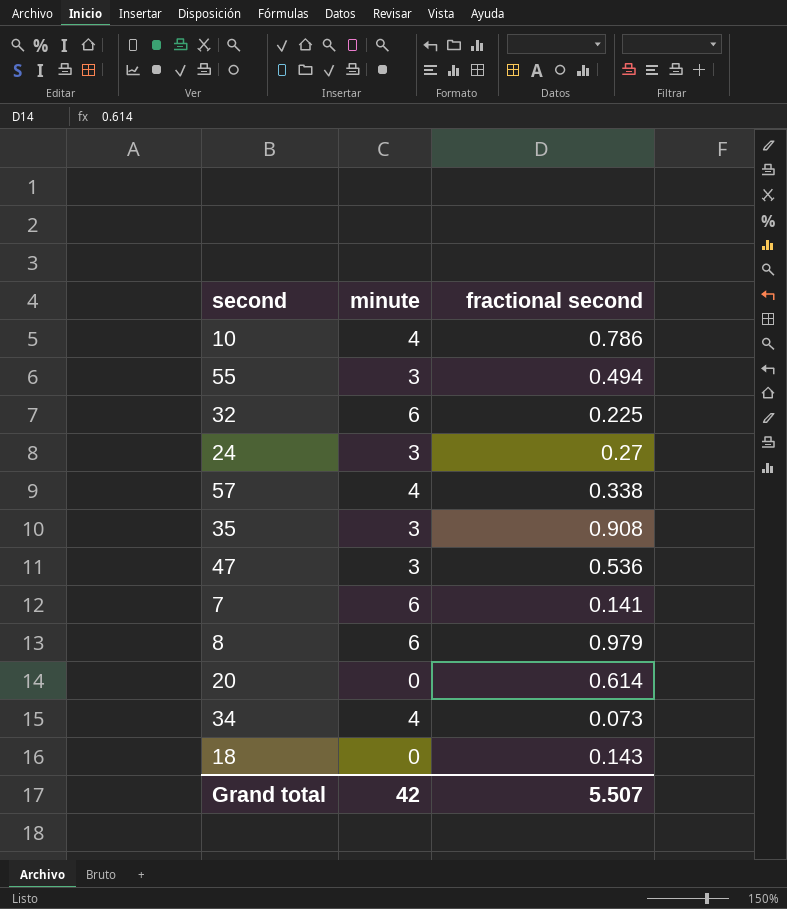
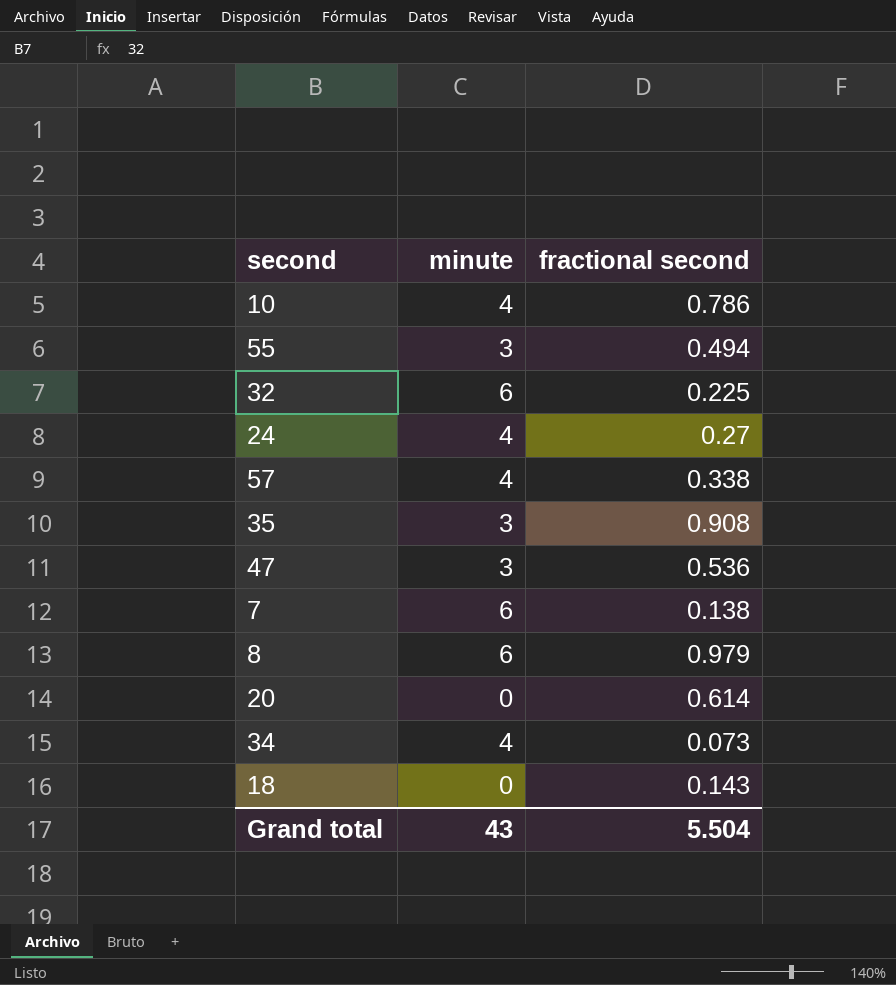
24 | minute: 3 -> 4
7 | fractional second: 0.141 -> 0.138
Grand total | minute: 42 -> 43
Grand total | fractional second: 5.507 -> 5.504

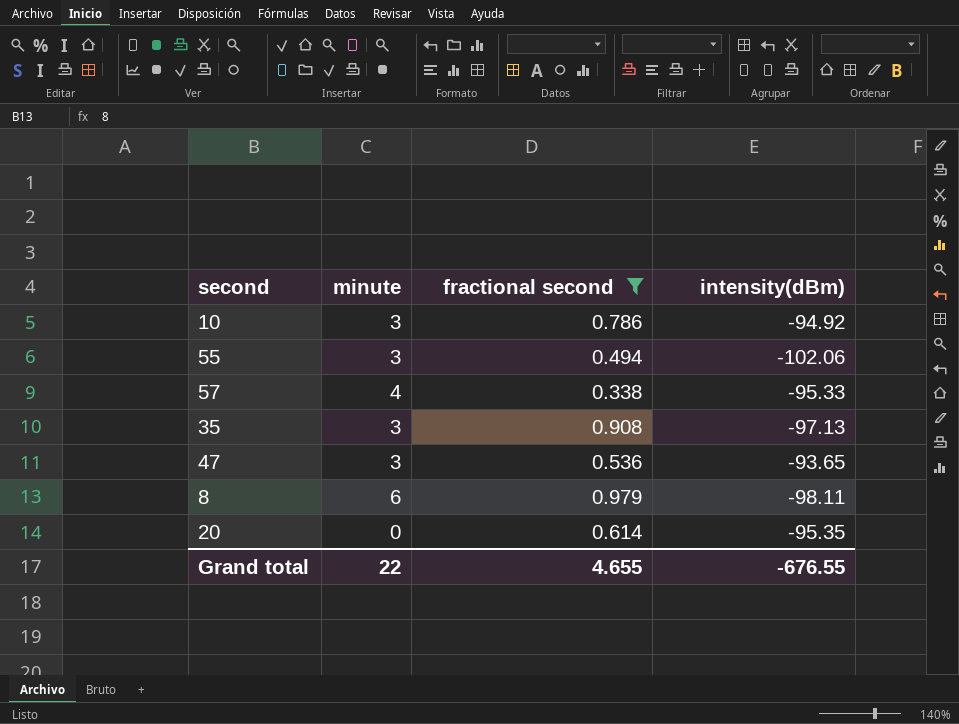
filter: none -> fractional second >= 0.338
column intensity(dBm) | position: none -> 4
10 | minute: 4 -> 3
Grand total | minute: 43 -> 22
Grand total | fractional second: 5.504 -> 4.655

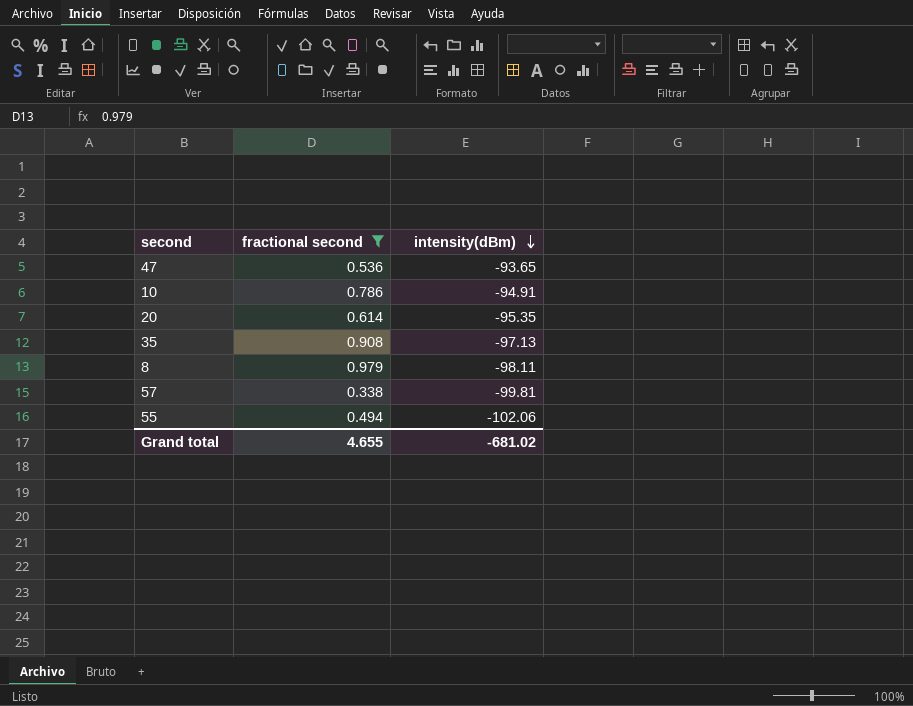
row order: none -> intensity(dBm) descending
column minute | position: 2 -> none
10 | intensity(dBm): -94.92 -> -94.91
57 | intensity(dBm): -95.33 -> -99.81
Grand total | intensity(dBm): -676.55 -> -681.02

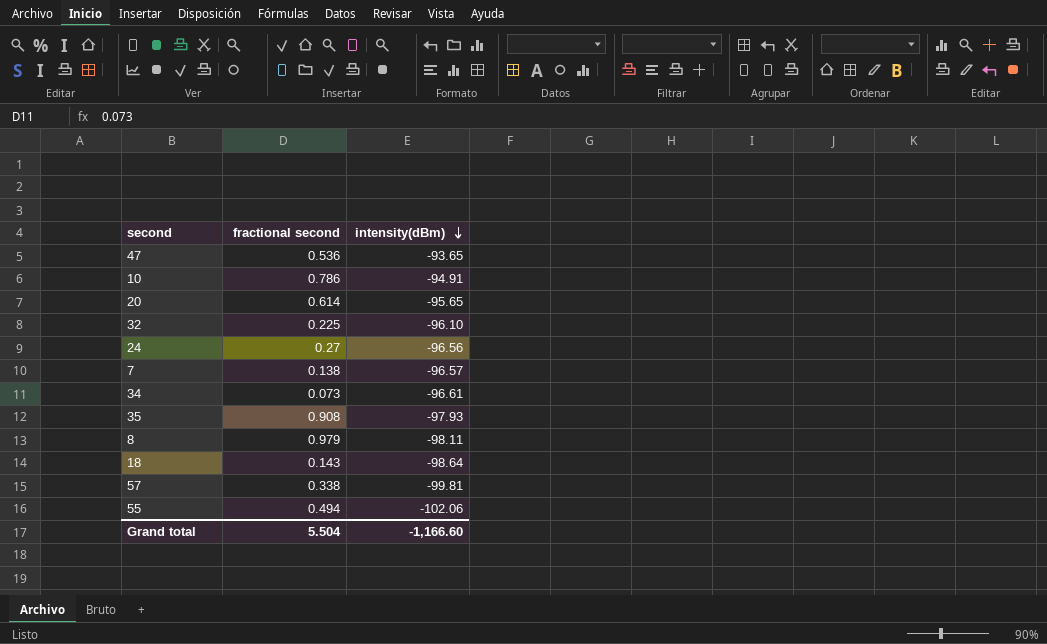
filter: fractional second >= 0.338 -> none
20 | intensity(dBm): -95.35 -> -95.65
35 | intensity(dBm): -97.13 -> -97.93
Grand total | fractional second: 4.655 -> 5.504
Grand total | intensity(dBm): -681.02 -> -1,166.60

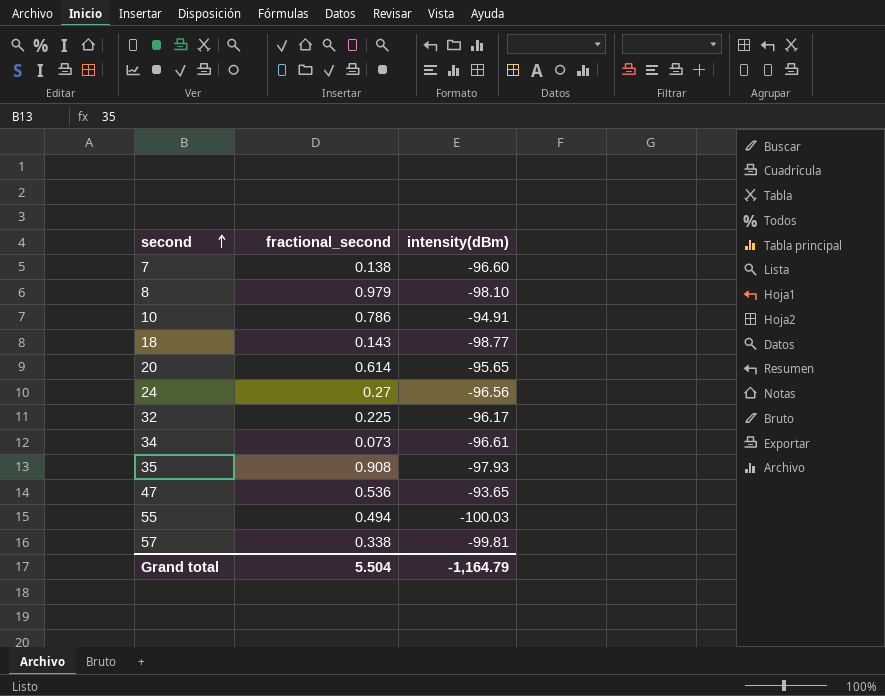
row order: intensity(dBm) descending -> second ascending
column name: fractional second -> fractional_second
7 | intensity(dBm): -96.57 -> -96.60
8 | intensity(dBm): -98.11 -> -98.10
18 | intensity(dBm): -98.64 -> -98.77
32 | intensity(dBm): -96.10 -> -96.17
55 | intensity(dBm): -102.06 -> -100.03
Grand total | intensity(dBm): -1,166.60 -> -1,164.79

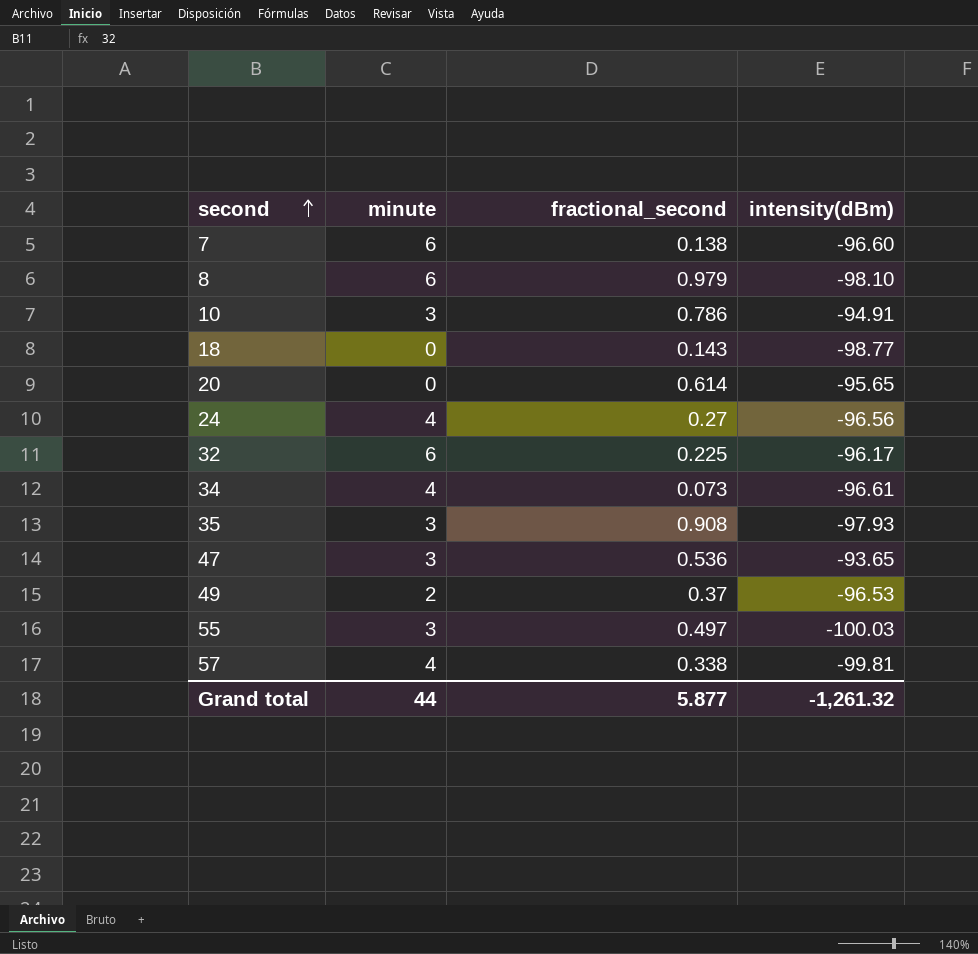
column minute | position: none -> 2
row 49: none -> 2 | 0.37 | -96.53
55 | fractional_second: 0.494 -> 0.497
Grand total | fractional_second: 5.504 -> 5.877
Grand total | intensity(dBm): -1,164.79 -> -1,261.32

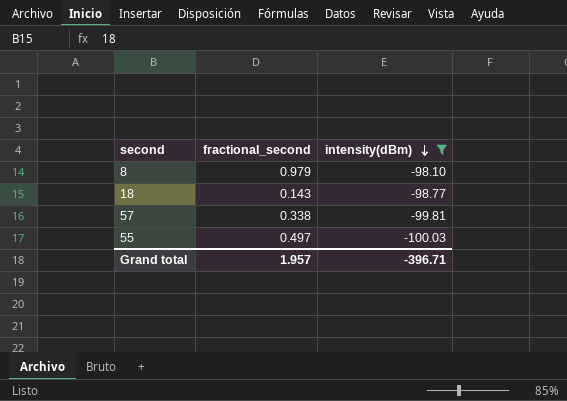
filter: none -> intensity(dBm) <= -98.10
row order: second ascending -> intensity(dBm) descending
column minute | position: 2 -> none
Grand total | fractional_second: 5.877 -> 1.957
Grand total | intensity(dBm): -1,261.32 -> -396.71

